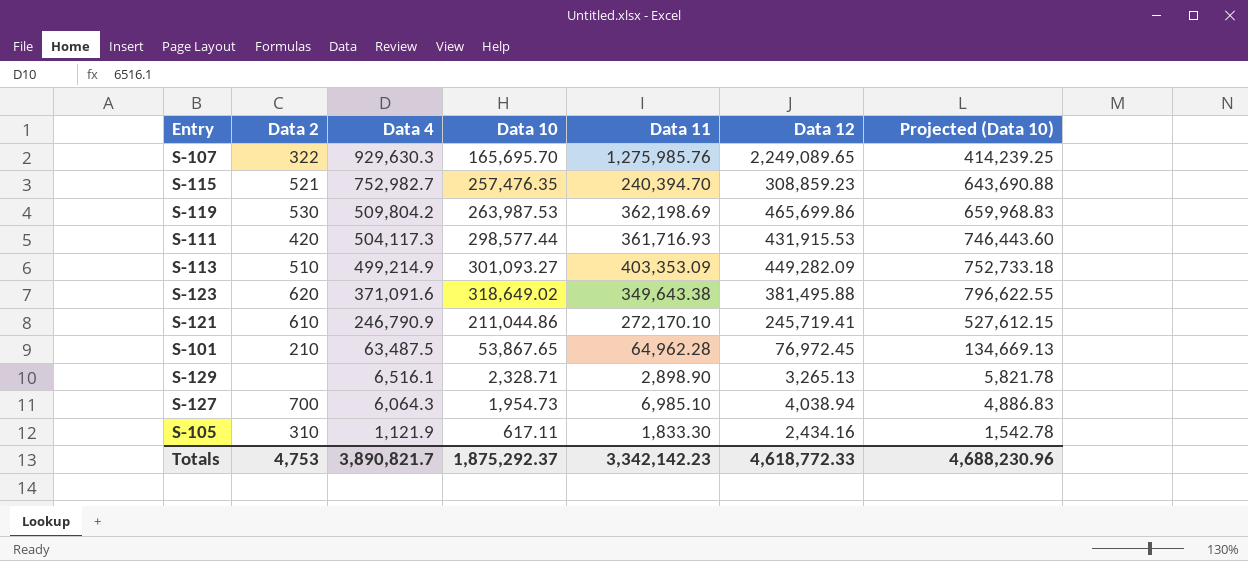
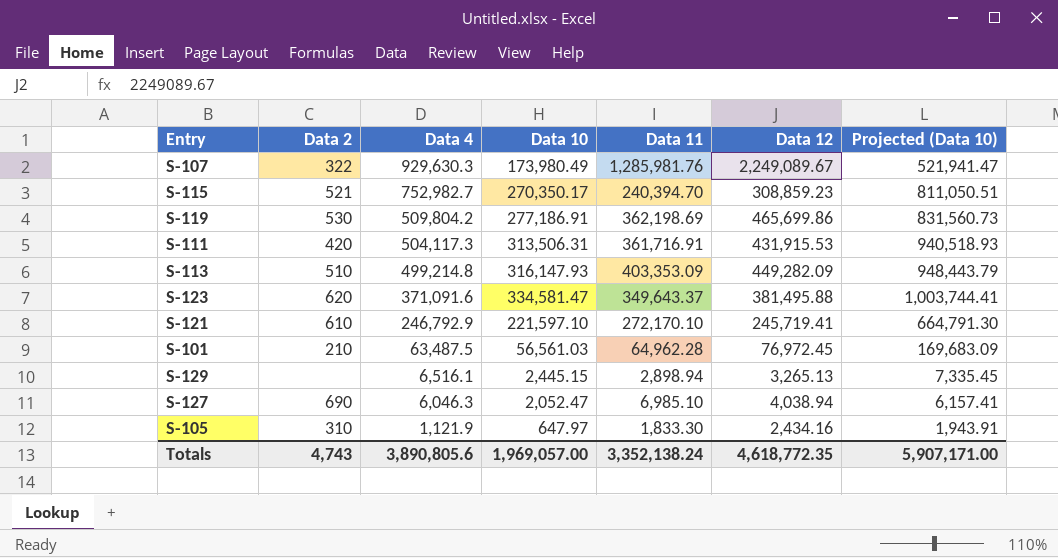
column Projected (Data 10) | formula: [Data 10] * 2.5 -> [Data 10] * 3
S-107 | Data 10: 165,695.70 -> 173,980.49
S-107 | Data 11: 1,275,985.76 -> 1,285,981.76
S-107 | Data 12: 2,249,089.65 -> 2,249,089.67
S-115 | Data 10: 257,476.35 -> 270,350.17
S-119 | Data 10: 263,987.53 -> 277,186.91
S-111 | Data 10: 298,577.44 -> 313,506.31
S-111 | Data 11: 361,716.93 -> 361,716.91
S-113 | Data 4: 499,214.9 -> 499,214.8
S-113 | Data 10: 301,093.27 -> 316,147.93
S-123 | Data 10: 318,649.02 -> 334,581.47
S-123 | Data 11: 349,643.38 -> 349,643.37
S-121 | Data 4: 246,790.9 -> 246,792.9
S-121 | Data 10: 211,044.86 -> 221,597.10
S-101 | Data 10: 53,867.65 -> 56,561.03
S-129 | Data 10: 2,328.71 -> 2,445.15
S-129 | Data 11: 2,898.90 -> 2,898.94
S-127 | Data 2: 700 -> 690
S-127 | Data 4: 6,064.3 -> 6,046.3
S-127 | Data 10: 1,954.73 -> 2,052.47
S-105 | Data 10: 617.11 -> 647.97
Totals | Data 2: 4,753 -> 4,743
Totals | Data 4: 3,890,821.7 -> 3,890,805.6
Totals | Data 10: 1,875,292.37 -> 1,969,057.00
Totals | Data 11: 3,342,142.23 -> 3,352,138.24
Totals | Data 12: 4,618,772.33 -> 4,618,772.35
Totals | Projected (Data 10): 4,688,230.96 -> 5,907,171.00

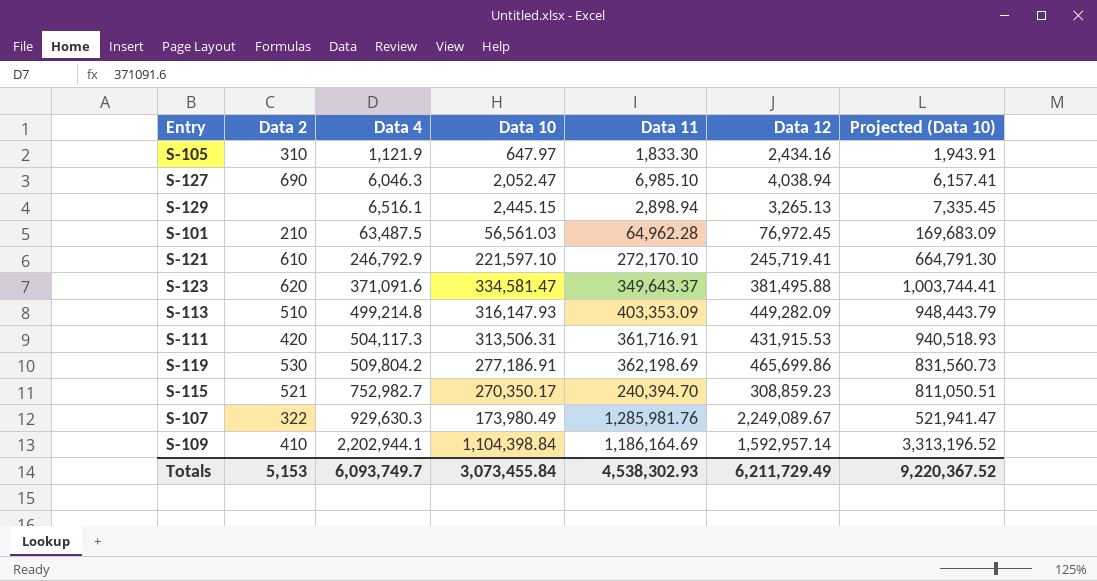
row order: Data 4 descending -> Data 4 ascending
row S-109: none -> 410 | 2,202,944.1 | 1,104,398.84 | 1,186,164.69 | 1,592,957.14 | 3,313,196.52
Totals | Data 2: 4,743 -> 5,153
Totals | Data 4: 3,890,805.6 -> 6,093,749.7
Totals | Data 10: 1,969,057.00 -> 3,073,455.84
Totals | Data 11: 3,352,138.24 -> 4,538,302.93
Totals | Data 12: 4,618,772.35 -> 6,211,729.49
Totals | Projected (Data 10): 5,907,171.00 -> 9,220,367.52

